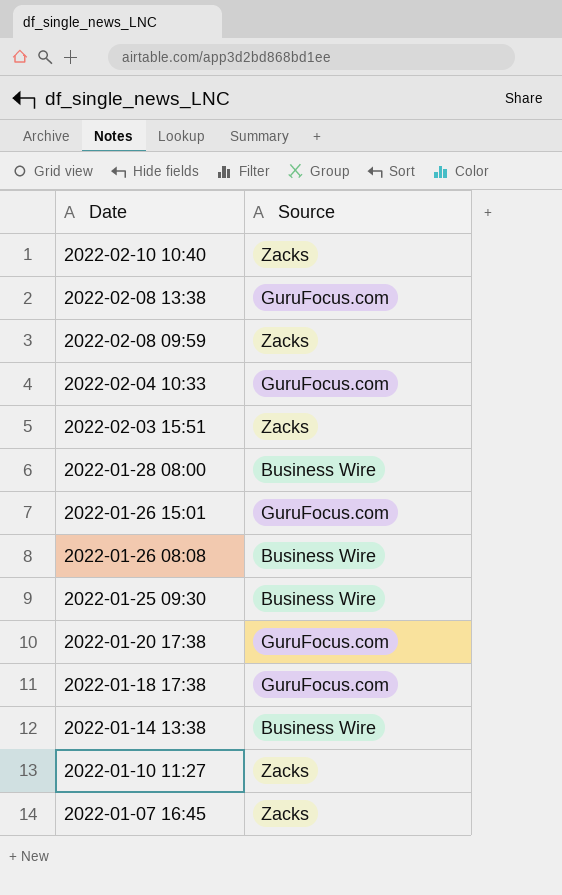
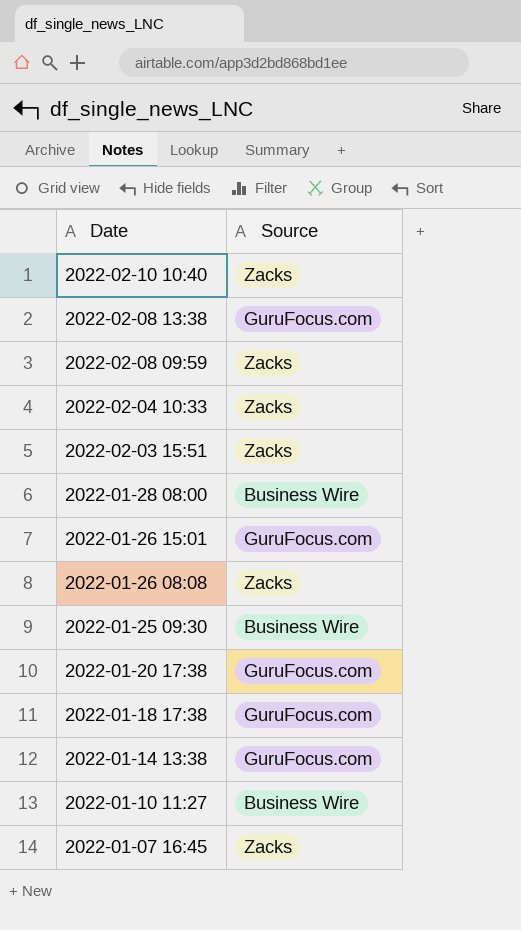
2022-02-04 10:33 | Source: GuruFocus.com -> Zacks
2022-01-26 08:08 | Source: Business Wire -> Zacks
2022-01-14 13:38 | Source: Business Wire -> GuruFocus.com
2022-01-10 11:27 | Source: Zacks -> Business Wire

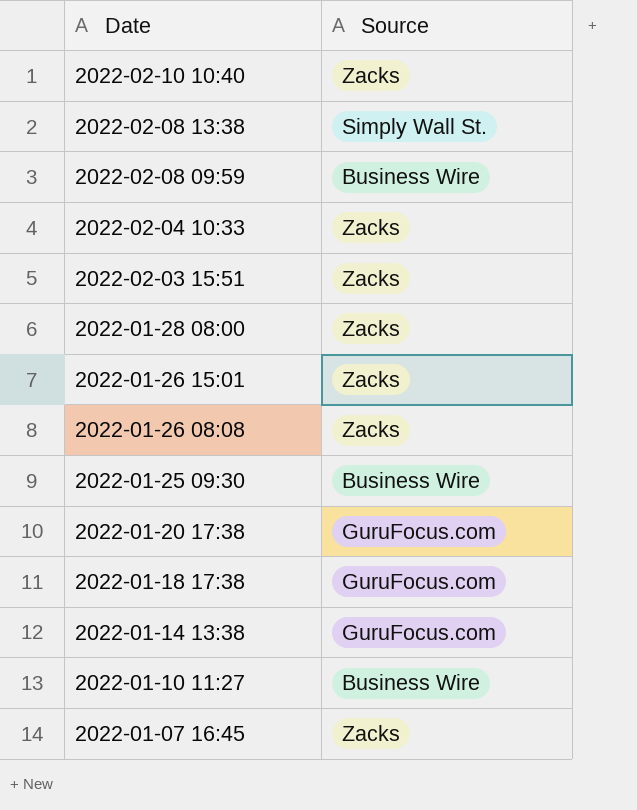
2022-02-08 13:38 | Source: GuruFocus.com -> Simply Wall St.
2022-02-08 09:59 | Source: Zacks -> Business Wire
2022-01-28 08:00 | Source: Business Wire -> Zacks
2022-01-26 15:01 | Source: GuruFocus.com -> Zacks

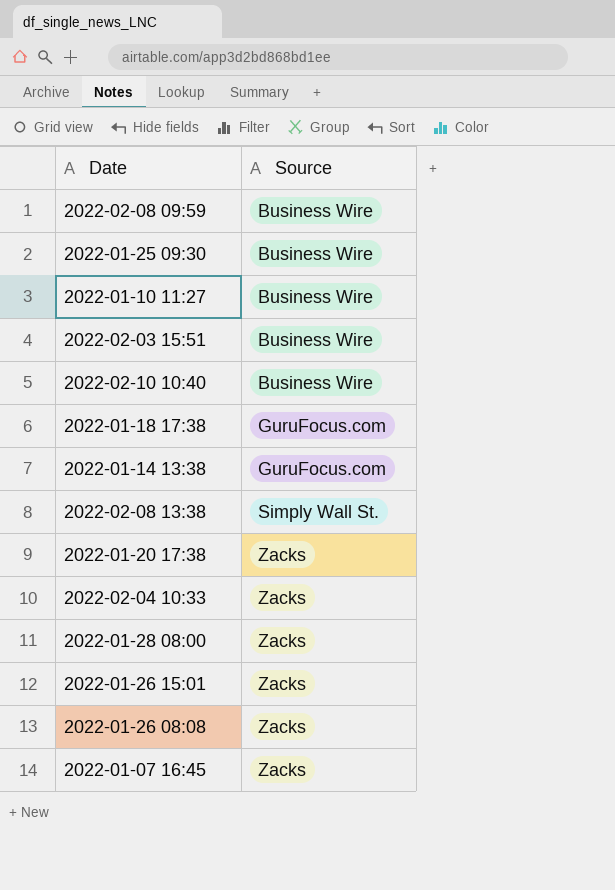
row order: Date descending -> Source ascending
2022-02-03 15:51 | Source: Zacks -> Business Wire
2022-02-10 10:40 | Source: Zacks -> Business Wire
2022-01-20 17:38 | Source: GuruFocus.com -> Zacks

